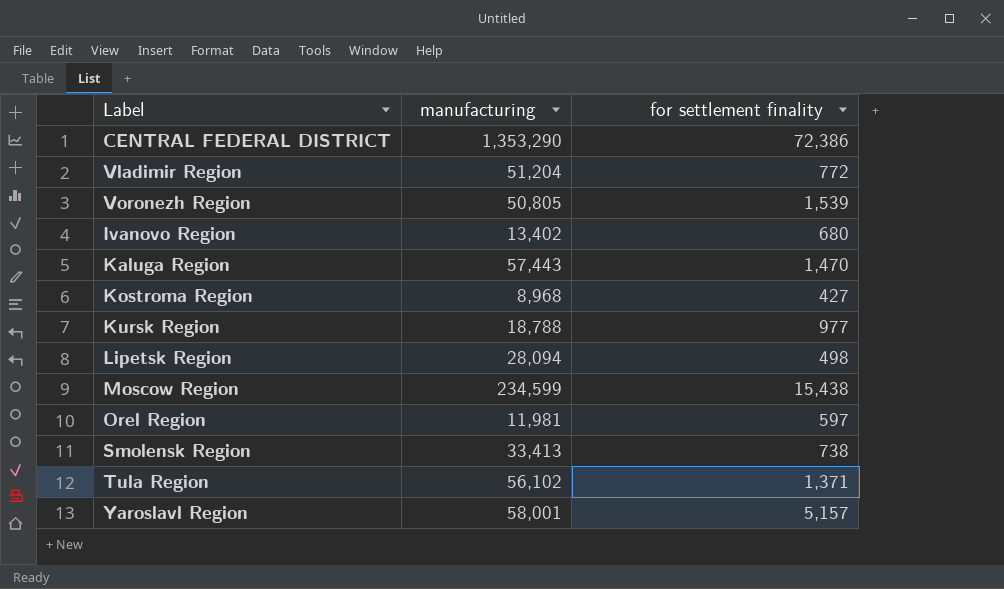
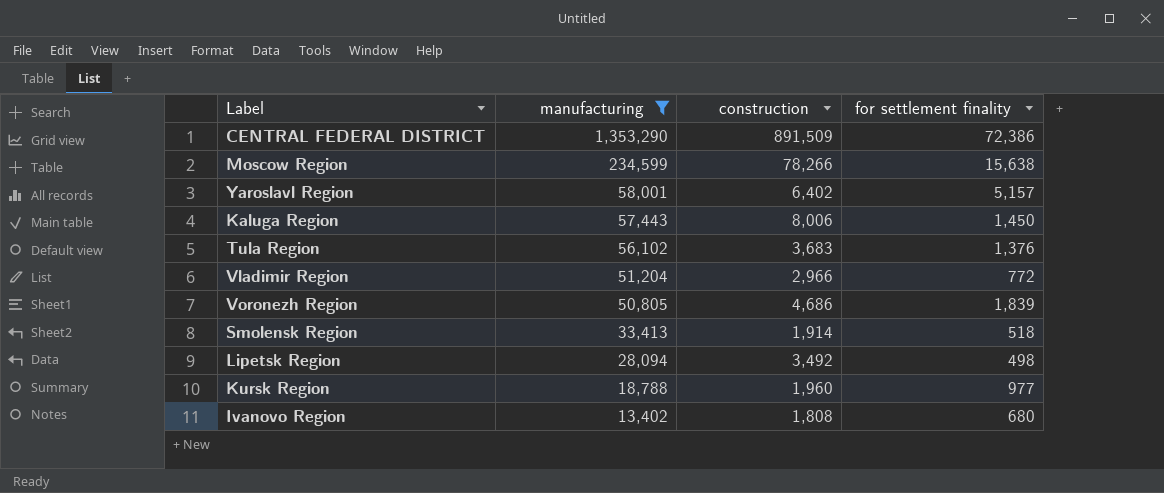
filter: none -> manufacturing >= 13,402
row order: none -> manufacturing descending
column construction | position: none -> 3
Moscow Region | for settlement finality: 15,438 -> 15,638
Kaluga Region | for settlement finality: 1,470 -> 1,450
Tula Region | for settlement finality: 1,371 -> 1,376
Voronezh Region | for settlement finality: 1,539 -> 1,839
Smolensk Region | for settlement finality: 738 -> 518

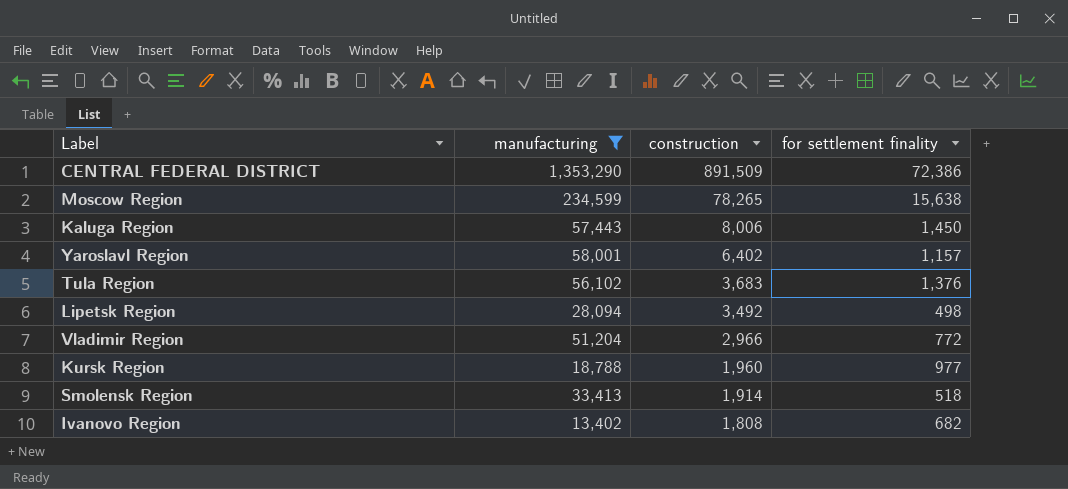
row order: manufacturing descending -> construction descending
row Voronezh Region: 50,805 | 4,686 | 1,839 -> none
Moscow Region | construction: 78,266 -> 78,265
Yaroslavl Region | for settlement finality: 5,157 -> 1,157
Ivanovo Region | for settlement finality: 680 -> 682

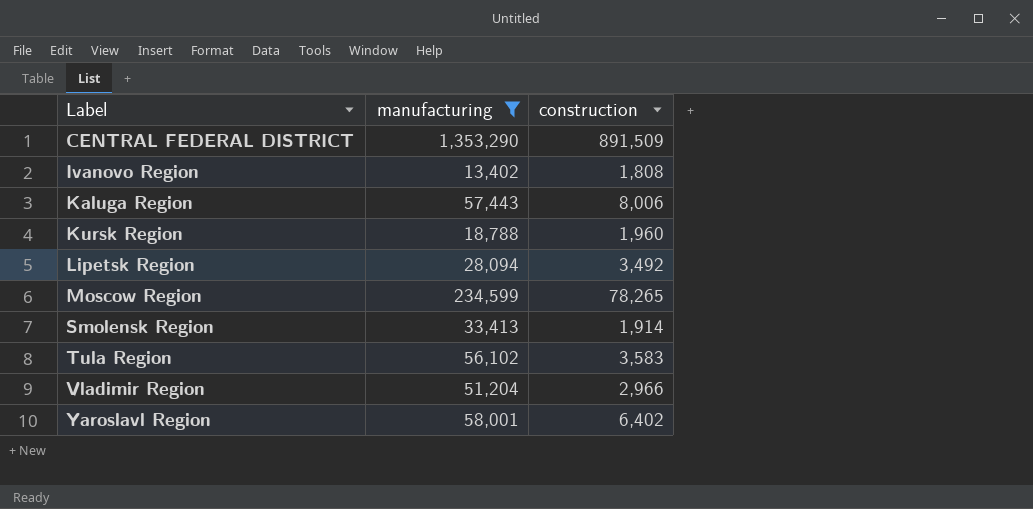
row order: construction descending -> Label ascending
column for settlement finality | position: 4 -> none
Tula Region | construction: 3,683 -> 3,583

